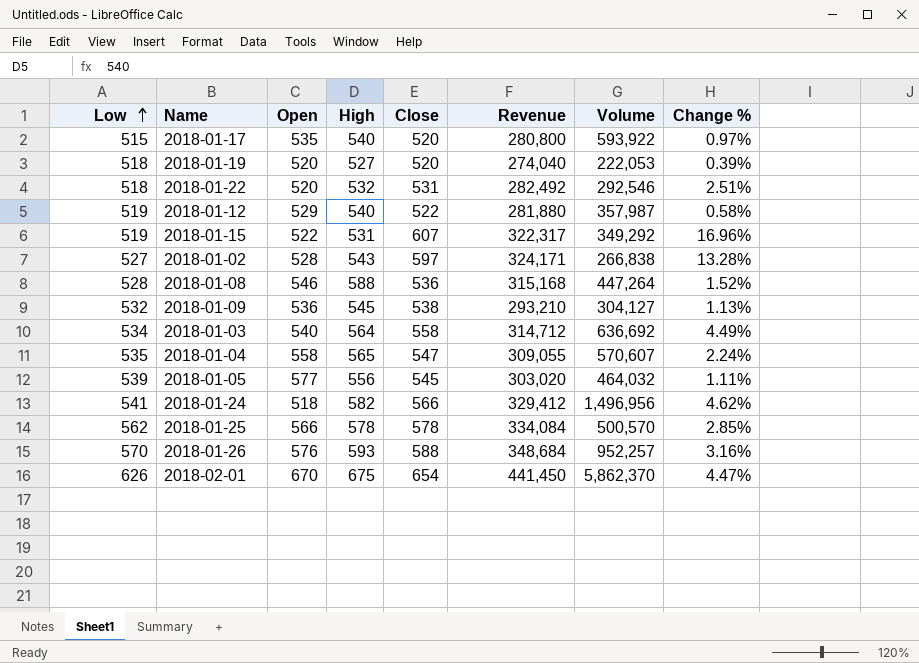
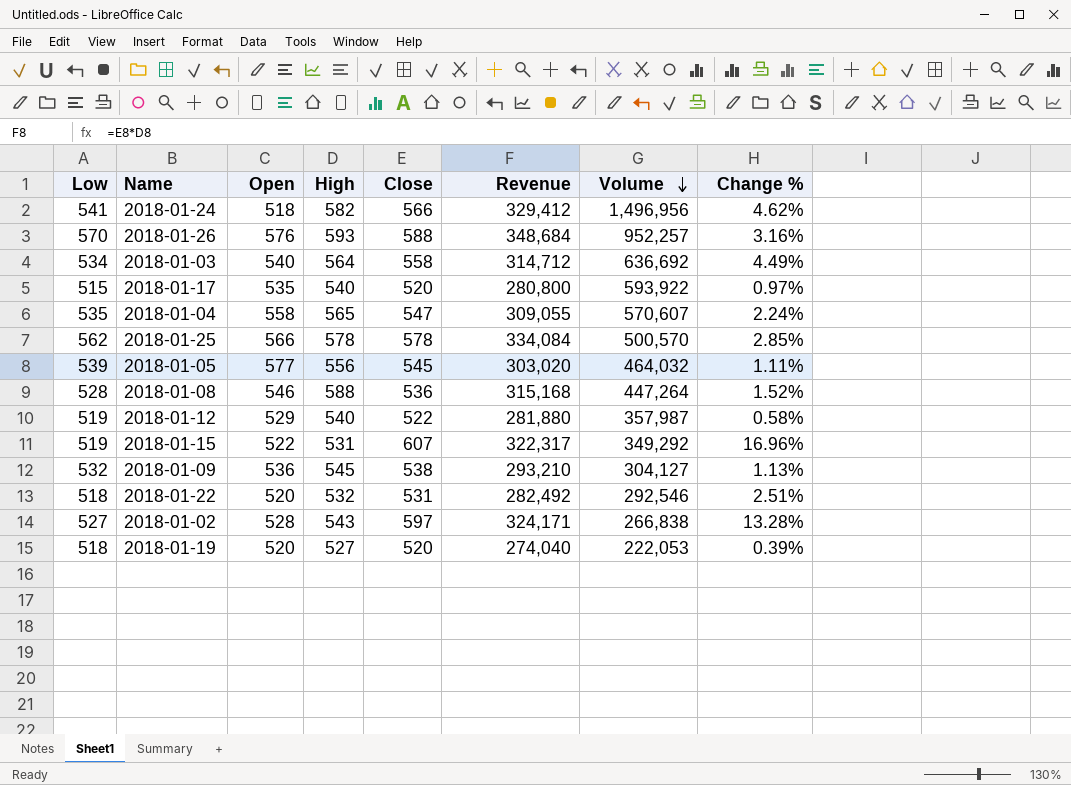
row order: Low ascending -> Volume descending
row 2018-02-01: 626 | 670 | 675 | 654 | 441,450 | 5,862,370 | 4.47% -> none

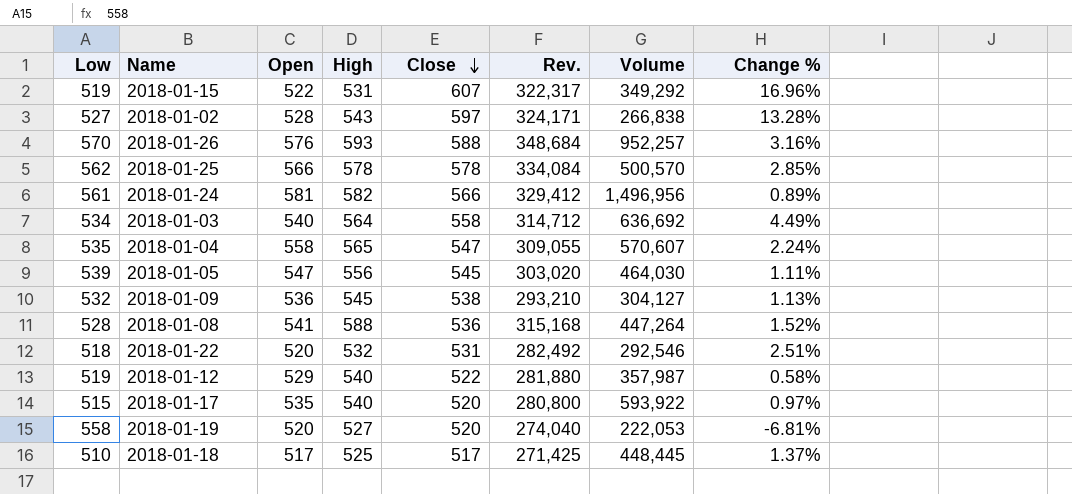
row order: Volume descending -> Close descending
column name: Revenue -> Rev.
2018-01-24 | Low: 541 -> 561
2018-01-24 | Open: 518 -> 581
2018-01-24 | Change %: 4.62% -> 0.89%
2018-01-05 | Open: 577 -> 547
2018-01-05 | Volume: 464,032 -> 464,030
2018-01-08 | Open: 546 -> 541
2018-01-19 | Low: 518 -> 558
2018-01-19 | Change %: 0.39% -> -6.81%
row 2018-01-18: none -> 510 | 517 | 525 | 517 | 271,425 | 448,445 | 1.37%

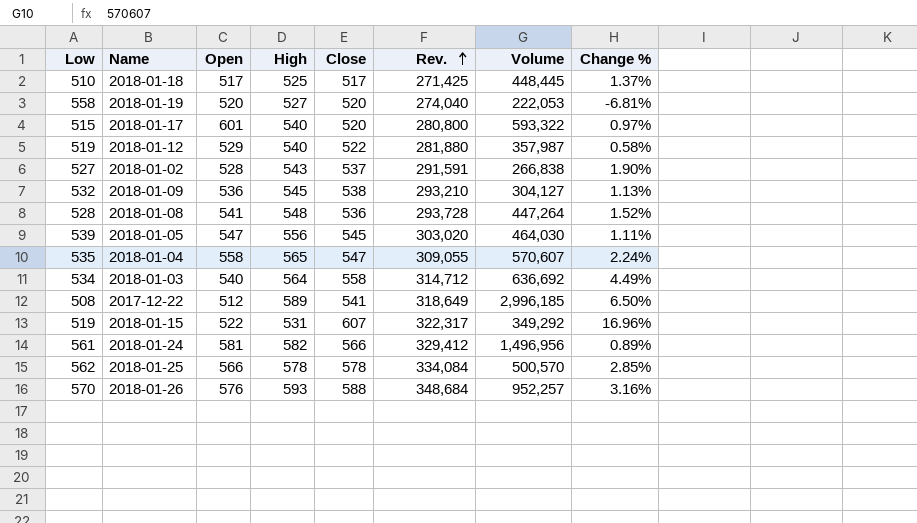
row order: Close descending -> Rev. ascending
row 2018-01-22: 518 | 520 | 532 | 531 | 282,492 | 292,546 | 2.51% -> none
2018-01-17 | Open: 535 -> 601
2018-01-17 | Volume: 593,922 -> 593,322
2018-01-02 | Close: 597 -> 537
2018-01-02 | Rev.: 324,171 -> 291,591
2018-01-02 | Change %: 13.28% -> 1.90%
2018-01-08 | High: 588 -> 548
2018-01-08 | Rev.: 315,168 -> 293,728
row 2017-12-22: none -> 508 | 512 | 589 | 541 | 318,649 | 2,996,185 | 6.50%

